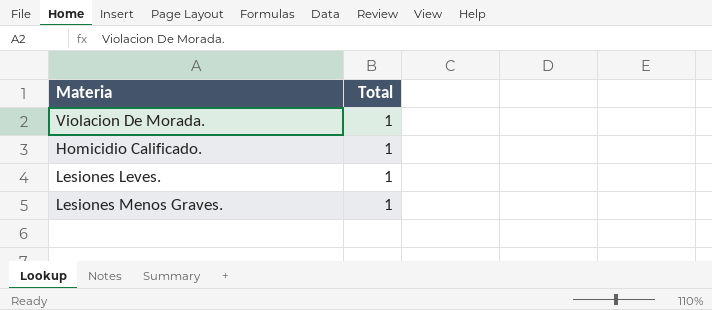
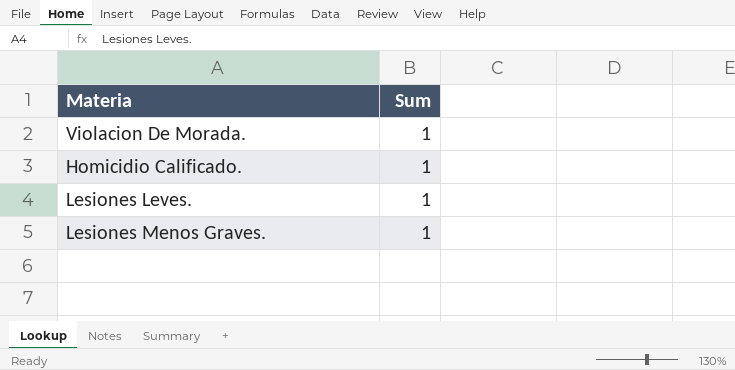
column name: Total -> Sum

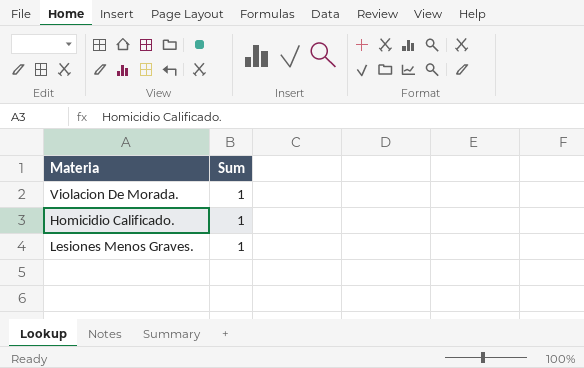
row Lesiones Leves.: 1 -> none

